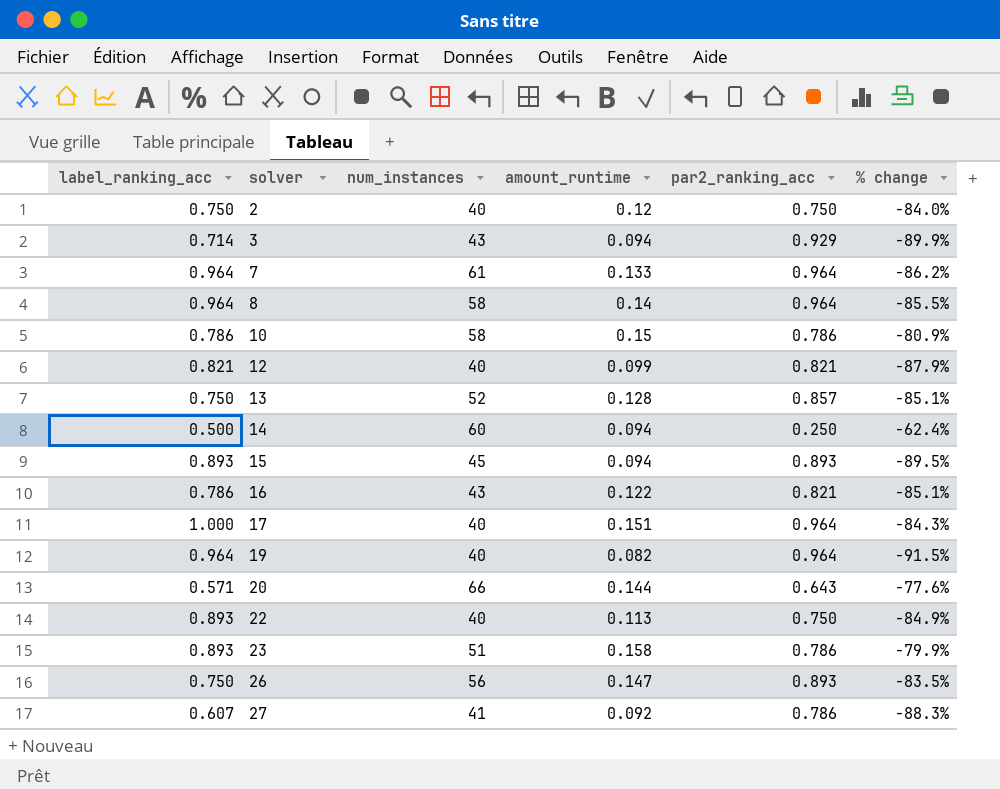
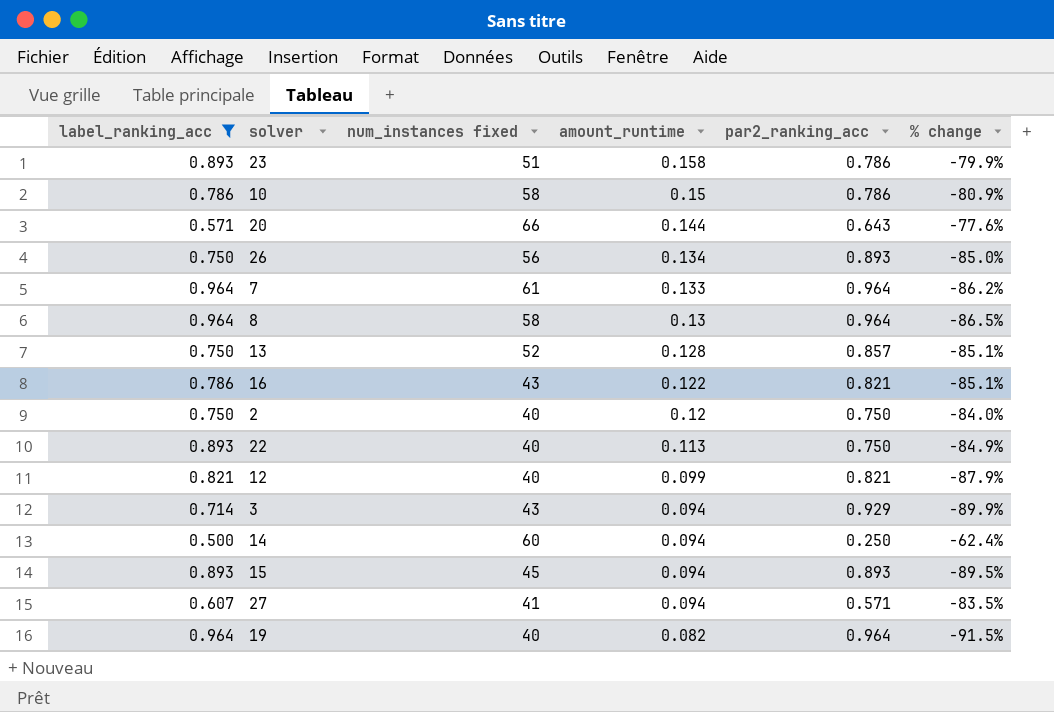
filter: none -> label_ranking_acc != 1.000
row order: solver ascending -> amount_runtime descending
column name: num_instances -> num_instances fixed
26 | amount_runtime: 0.147 -> 0.134
26 | % change: -83.5% -> -85.0%
8 | amount_runtime: 0.14 -> 0.13
8 | % change: -85.5% -> -86.5%
27 | amount_runtime: 0.092 -> 0.094
27 | par2_ranking_acc: 0.786 -> 0.571
27 | % change: -88.3% -> -83.5%

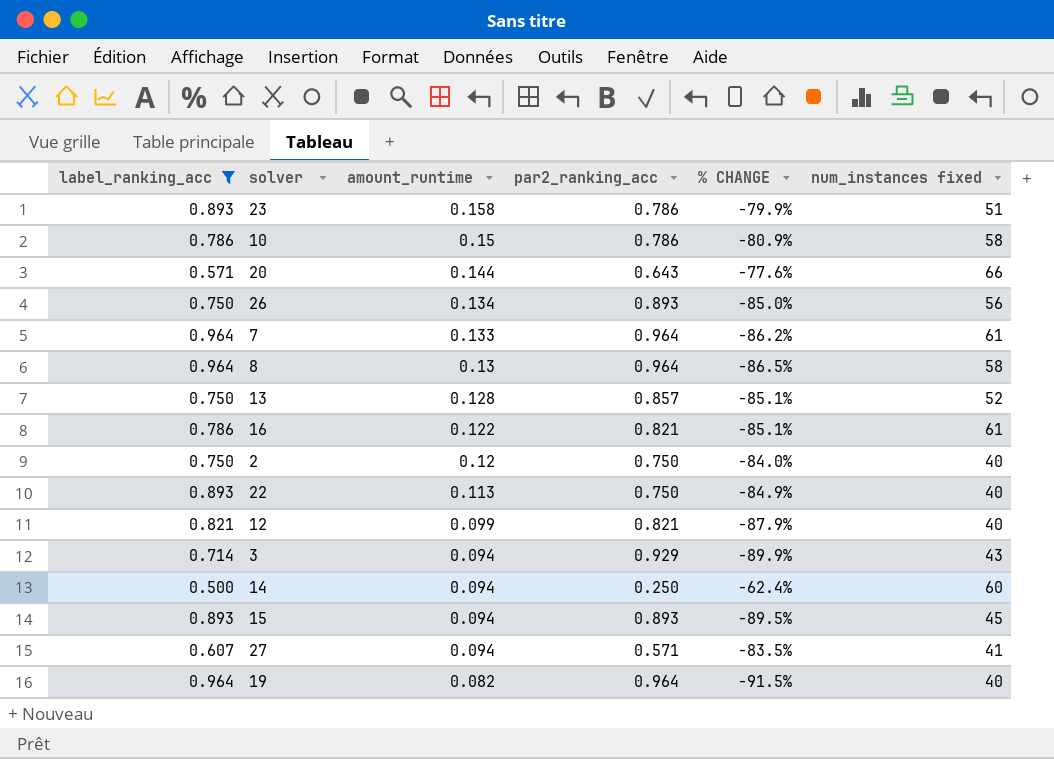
column name: % change -> % CHANGE
column num_instances fixed | position: 3 -> 6
16 | num_instances fixed: 43 -> 61

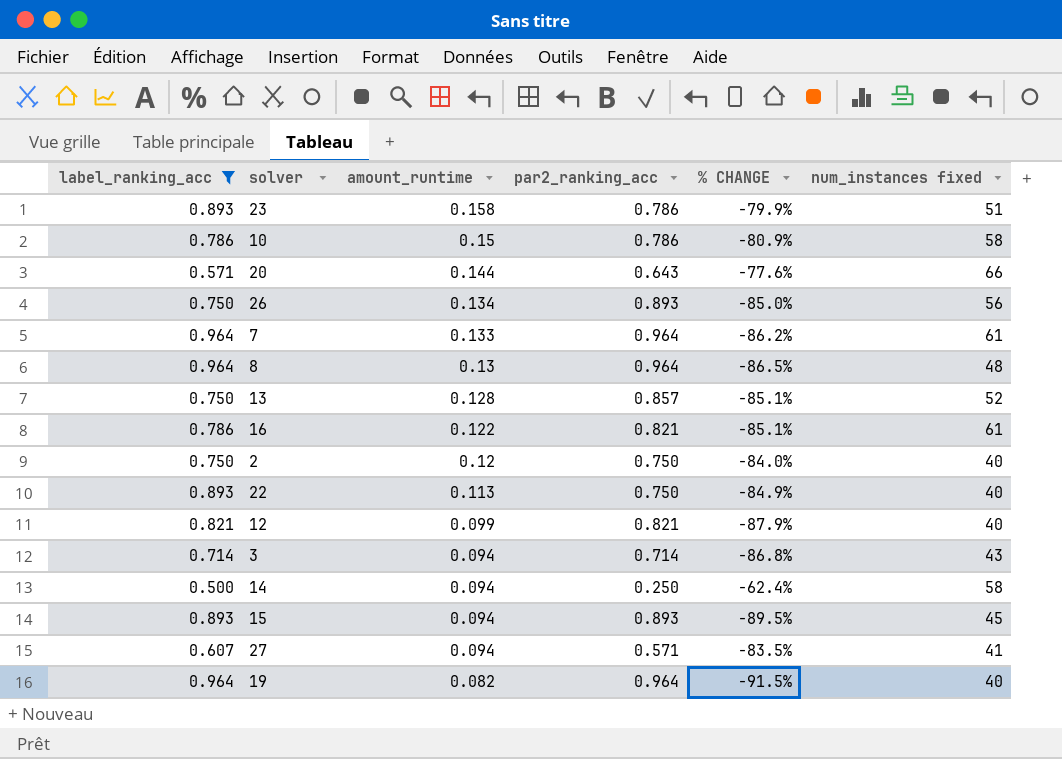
8 | num_instances fixed: 58 -> 48
3 | par2_ranking_acc: 0.929 -> 0.714
3 | % CHANGE: -89.9% -> -86.8%
14 | num_instances fixed: 60 -> 58

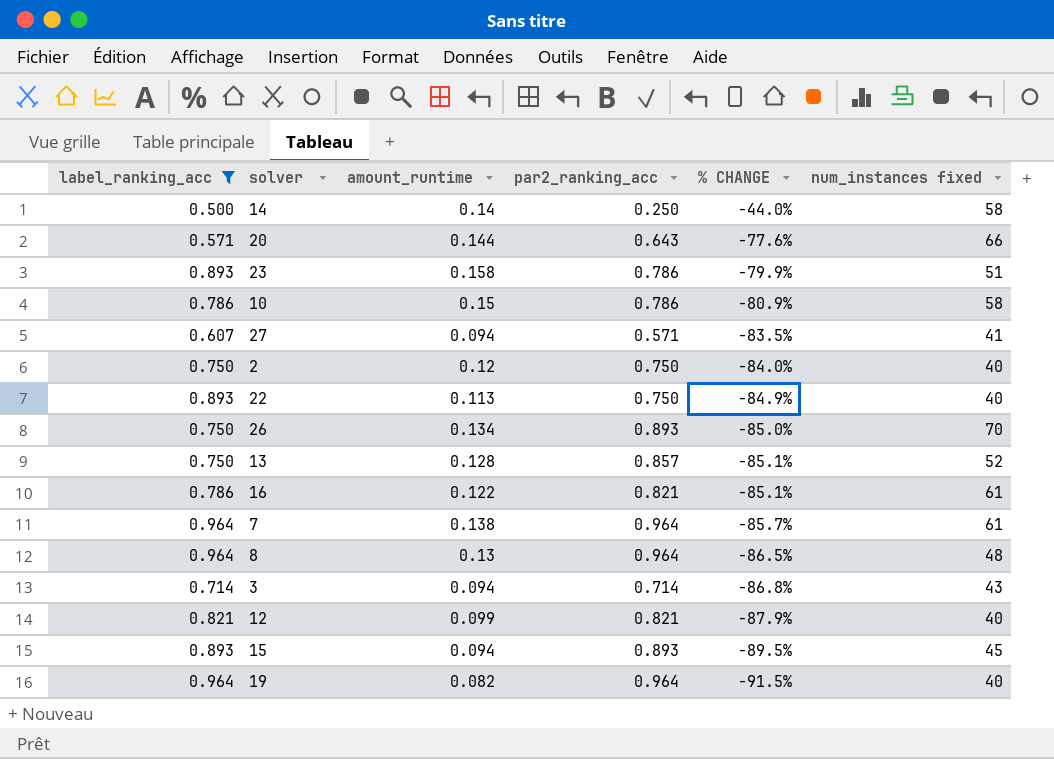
row order: amount_runtime descending -> % CHANGE descending
14 | amount_runtime: 0.094 -> 0.14
14 | % CHANGE: -62.4% -> -44.0%
26 | num_instances fixed: 56 -> 70
7 | amount_runtime: 0.133 -> 0.138
7 | % CHANGE: -86.2% -> -85.7%

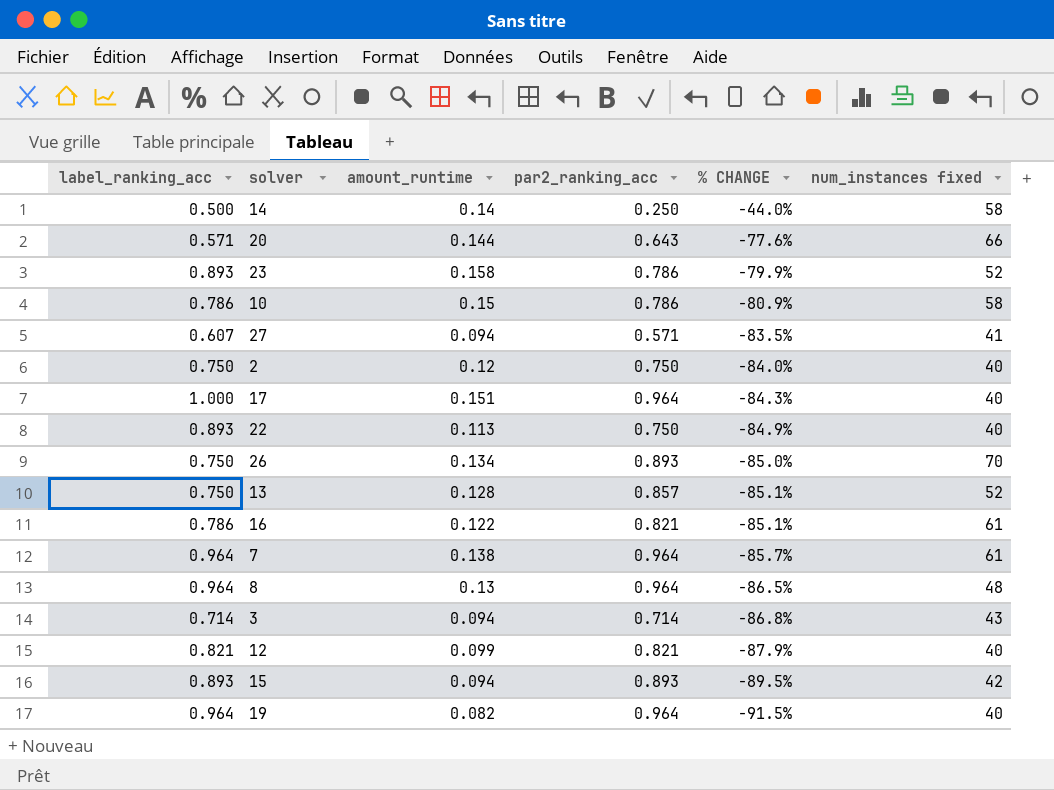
filter: label_ranking_acc != 1.000 -> none
23 | num_instances fixed: 51 -> 52
15 | num_instances fixed: 45 -> 42

